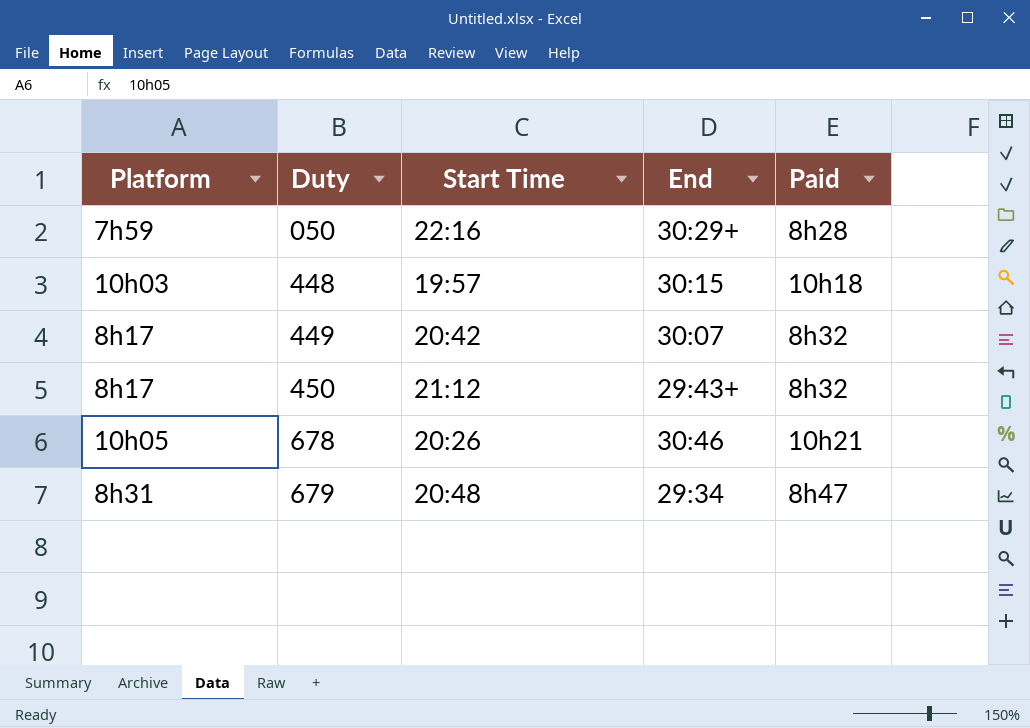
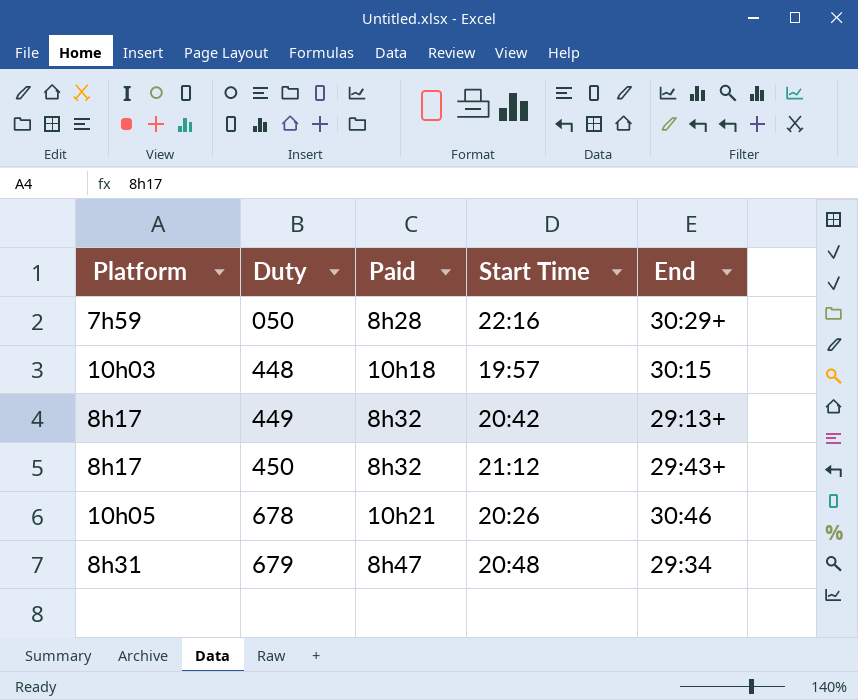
column Paid | position: 5 -> 3
449 | End: 30:07 -> 29:13+

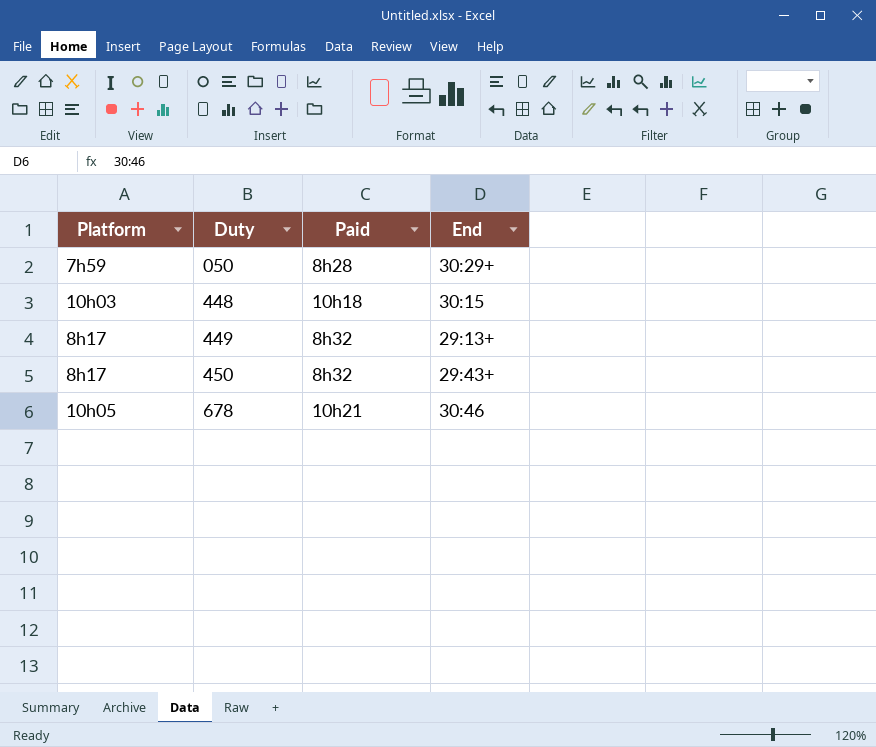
column Start Time | position: 4 -> none
row 679: 8h31 | 8h47 | 20:48 | 29:34 -> none

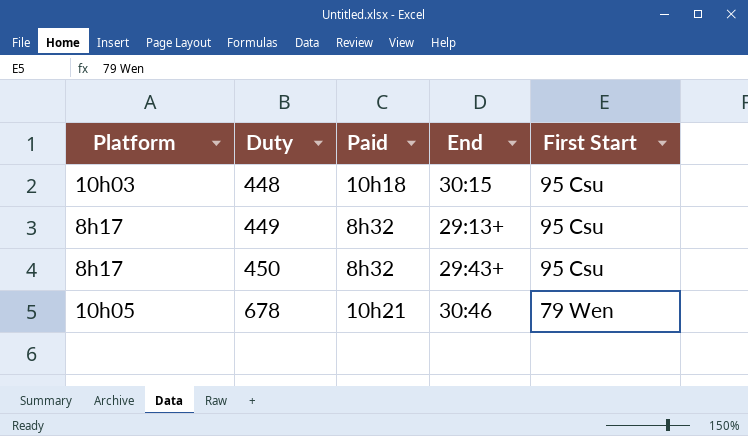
column First Start | position: none -> 5
row 050: 7h59 | 8h28 | 30:29+ -> none

